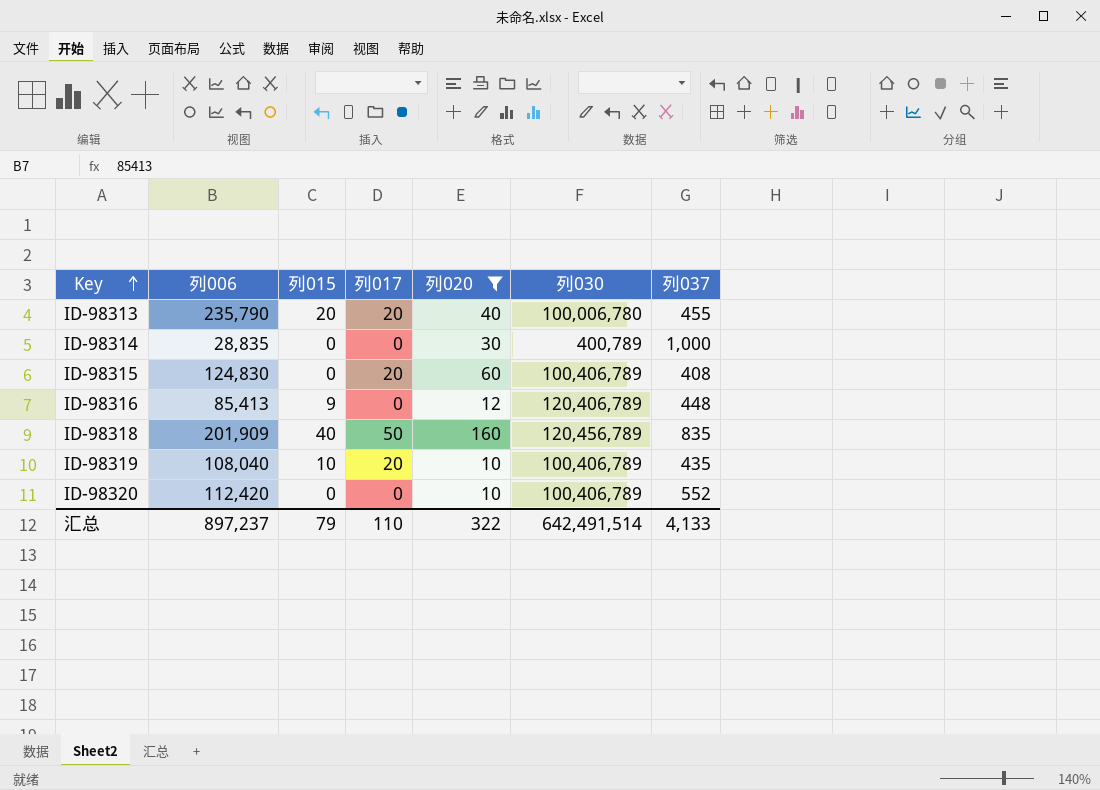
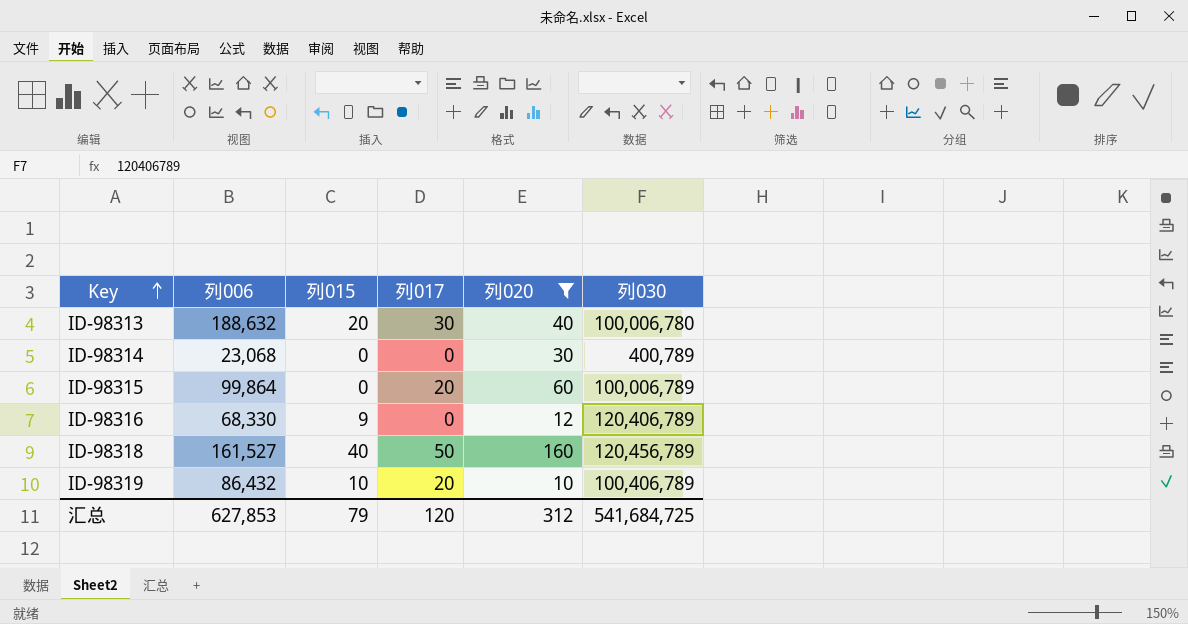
column 列037 | position: 7 -> none
row ID-98320: 112,420 | 0 | 0 | 10 | 100,406,789 | 552 -> none
ID-98313 | 列006: 235,790 -> 188,632
ID-98313 | 列017: 20 -> 30
ID-98314 | 列006: 28,835 -> 23,068
ID-98315 | 列006: 124,830 -> 99,864
ID-98315 | 列030: 100,406,789 -> 100,006,789
ID-98316 | 列006: 85,413 -> 68,330
ID-98318 | 列006: 201,909 -> 161,527
ID-98319 | 列006: 108,040 -> 86,432
汇总 | 列006: 897,237 -> 627,853
汇总 | 列017: 110 -> 120
汇总 | 列020: 322 -> 312
汇总 | 列030: 642,491,514 -> 541,684,725

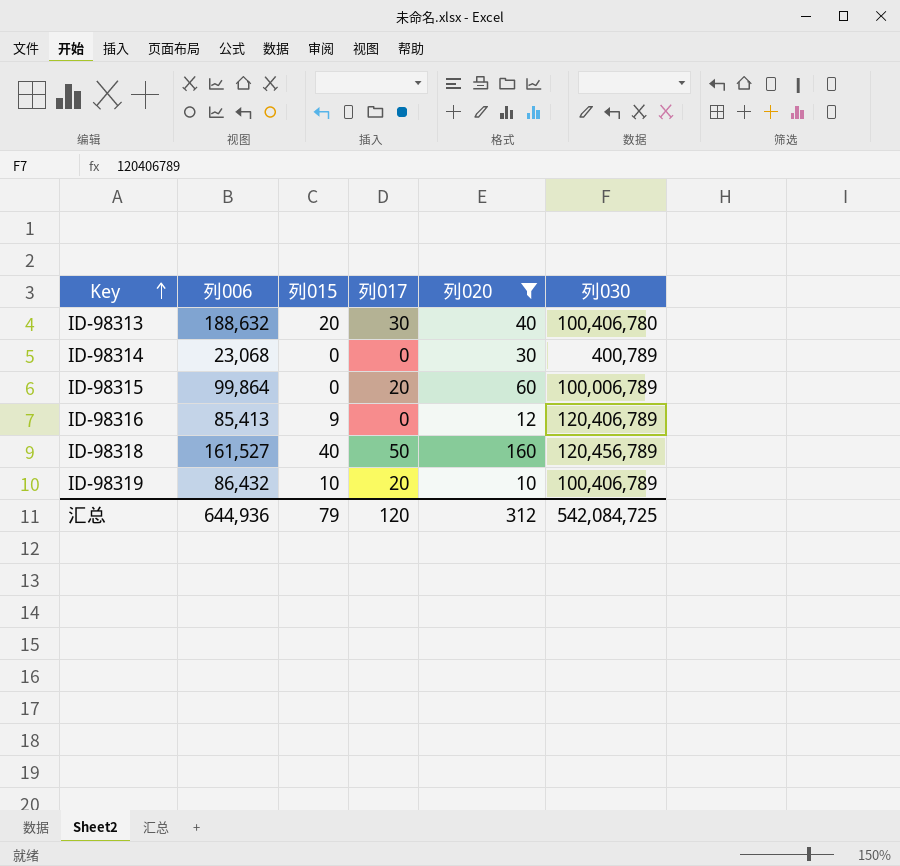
ID-98313 | 列030: 100,006,780 -> 100,406,780
ID-98316 | 列006: 68,330 -> 85,413
汇总 | 列006: 627,853 -> 644,936
汇总 | 列030: 541,684,725 -> 542,084,725

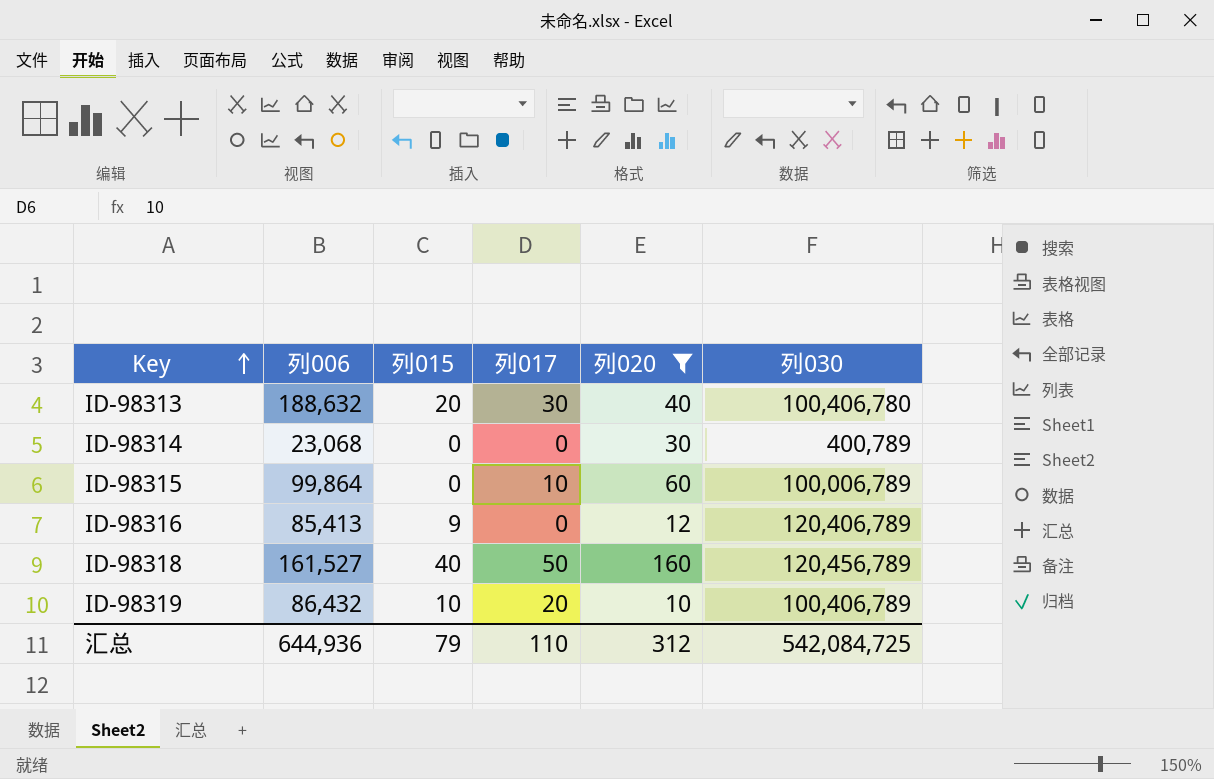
ID-98315 | 列017: 20 -> 10
汇总 | 列017: 120 -> 110

